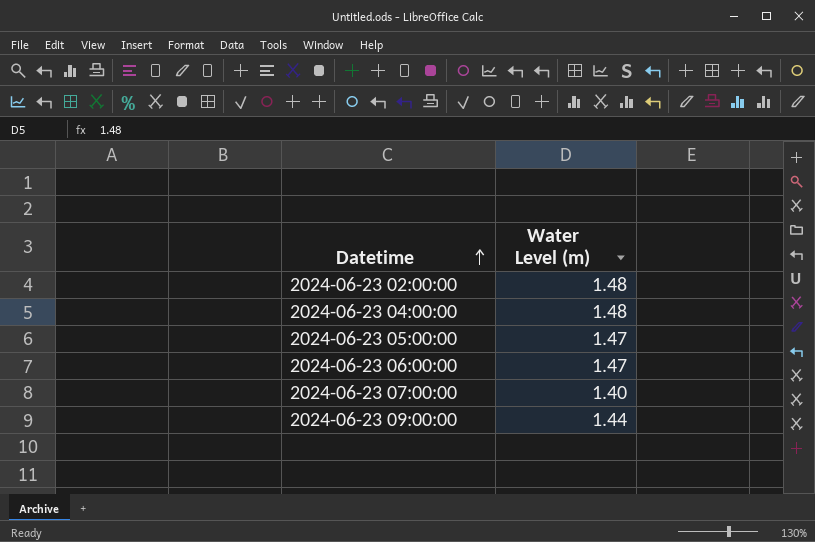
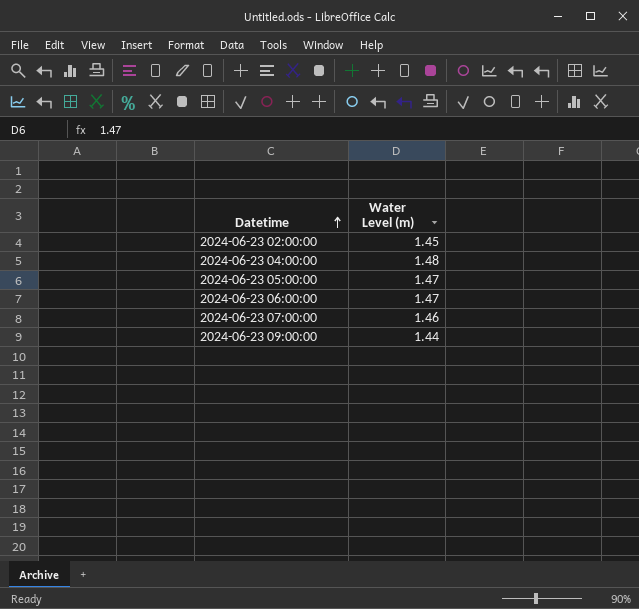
2024-06-23 02:00:00 | Water Level (m): 1.48 -> 1.45
2024-06-23 07:00:00 | Water Level (m): 1.40 -> 1.46

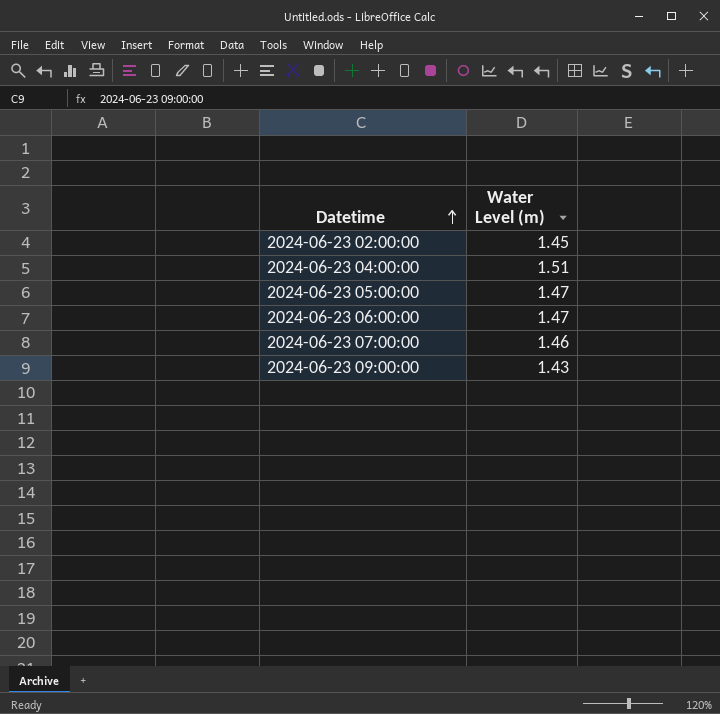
2024-06-23 04:00:00 | Water Level (m): 1.48 -> 1.51
2024-06-23 09:00:00 | Water Level (m): 1.44 -> 1.43

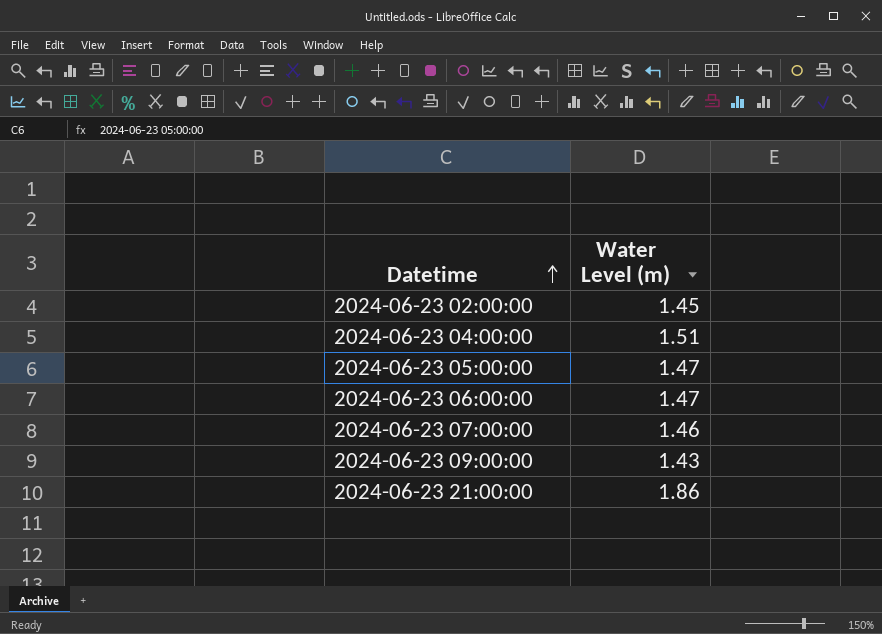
row 2024-06-23 21:00:00: none -> 1.86

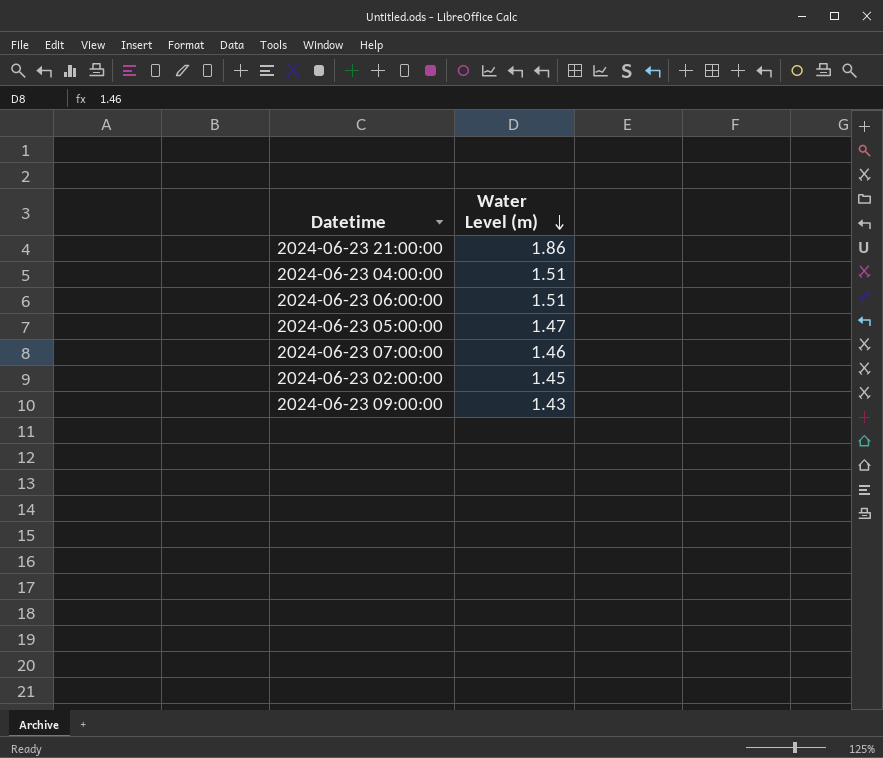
row order: Datetime ascending -> Water Level (m) descending
2024-06-23 06:00:00 | Water Level (m): 1.47 -> 1.51

